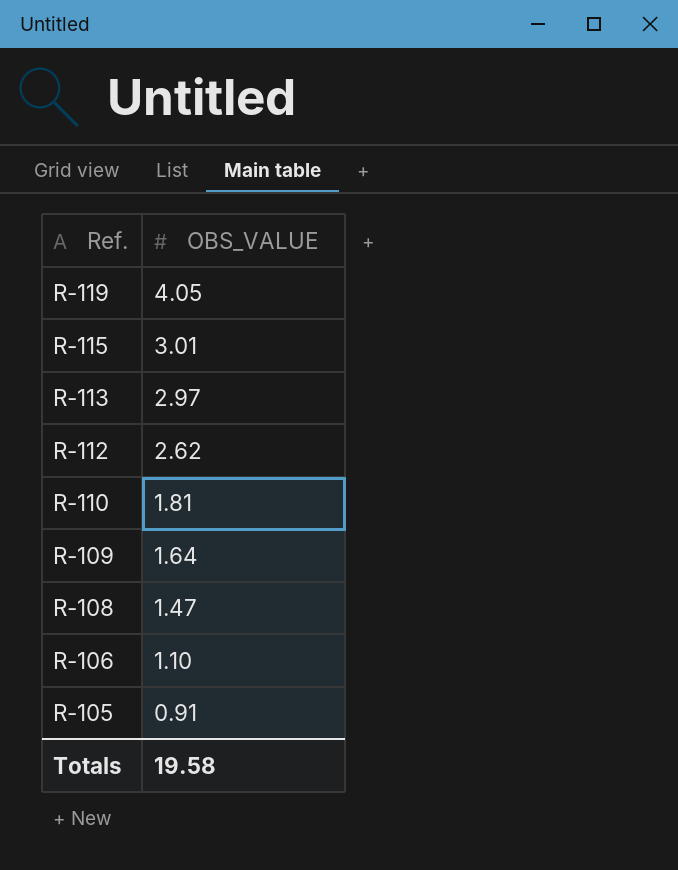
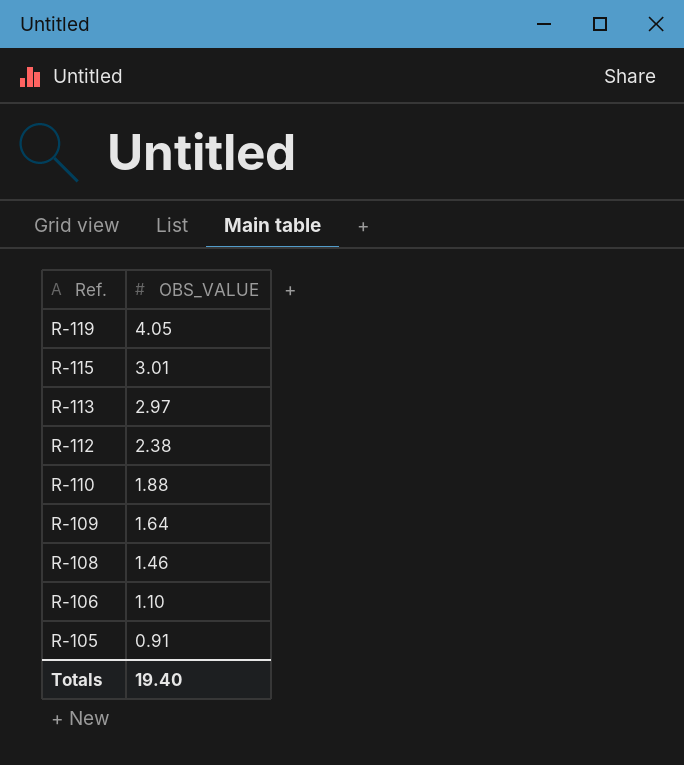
R-112 | OBS_VALUE: 2.62 -> 2.38
R-110 | OBS_VALUE: 1.81 -> 1.88
R-108 | OBS_VALUE: 1.47 -> 1.46
Totals | OBS_VALUE: 19.58 -> 19.40

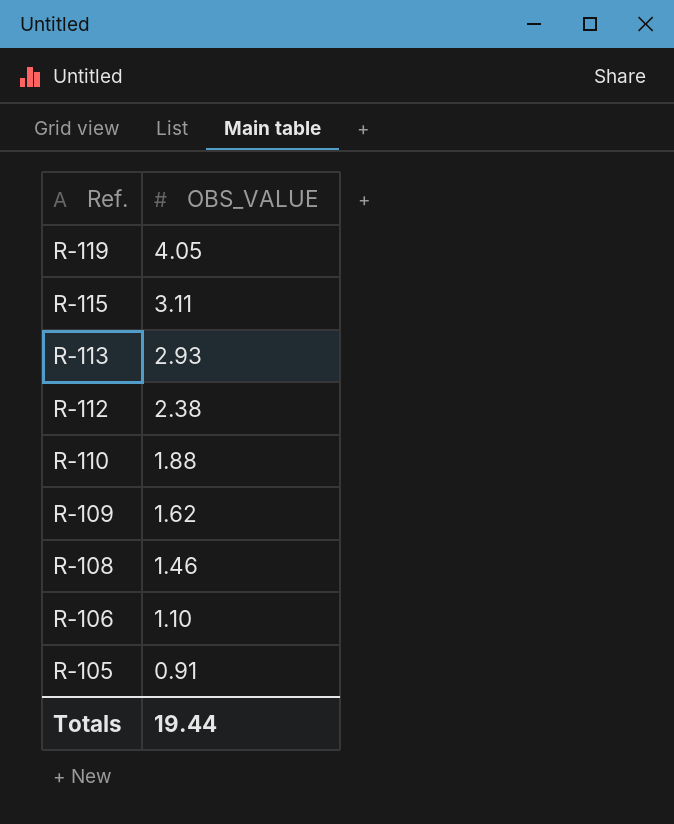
R-115 | OBS_VALUE: 3.01 -> 3.11
R-113 | OBS_VALUE: 2.97 -> 2.93
R-109 | OBS_VALUE: 1.64 -> 1.62
Totals | OBS_VALUE: 19.40 -> 19.44

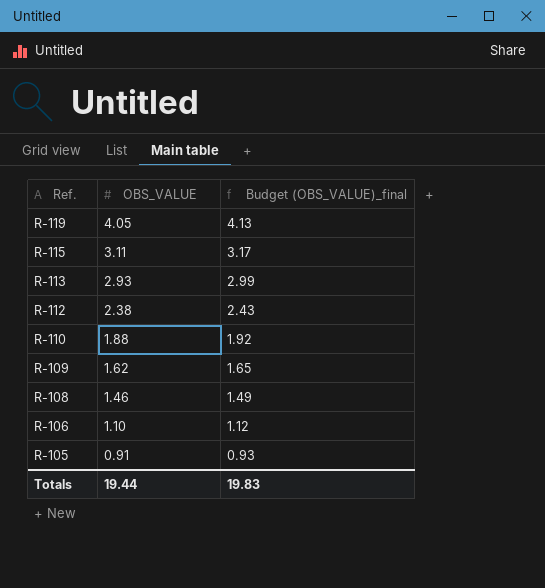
column Budget (OBS_VALUE)_final | formula: none -> [OBS_VALUE] * 1.02

